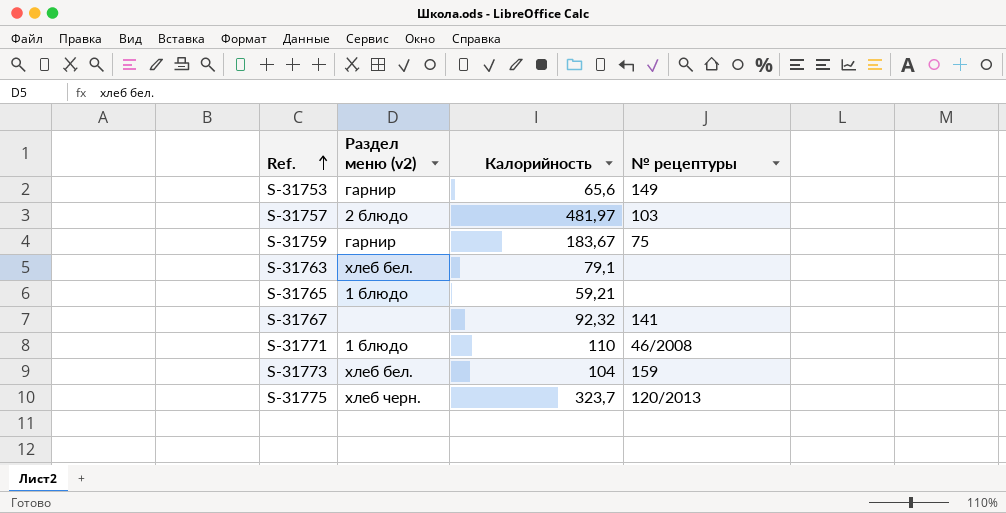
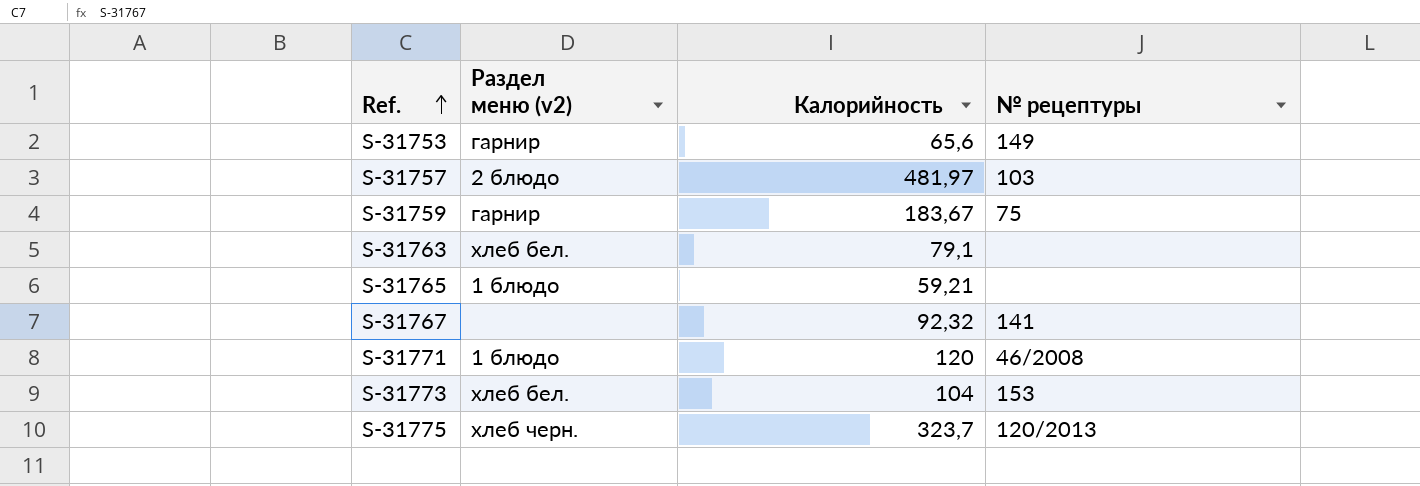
S-31771 | Калорийность: 110 -> 120
S-31773 | № рецептуры: 159 -> 153

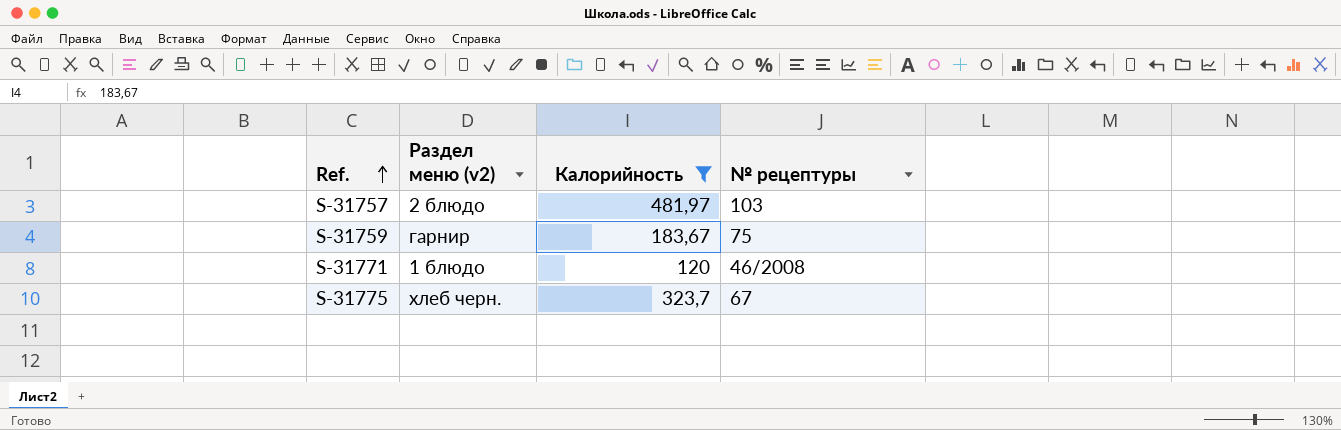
filter: none -> Калорийность >= 120
S-31775 | № рецептуры: 120/2013 -> 67

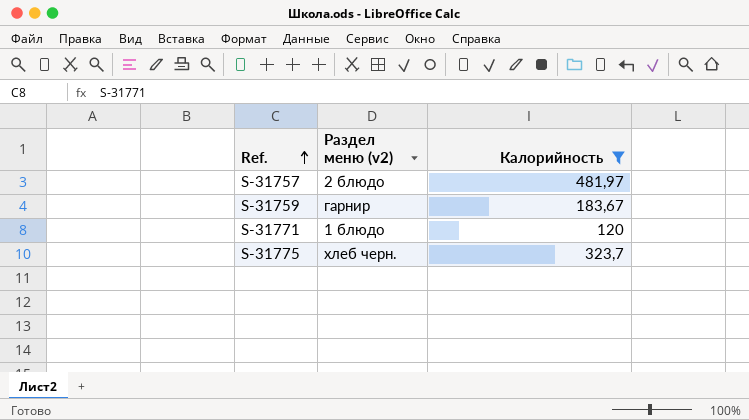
column № рецептуры | position: 4 -> none

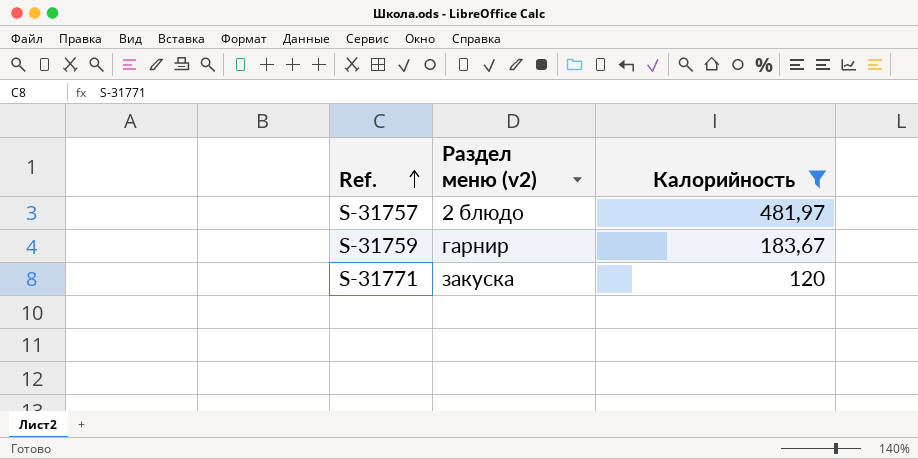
row S-31775: хлеб черн. | 323,7 -> none
S-31771 | Раздел меню (v2): 1 блюдо -> закуска

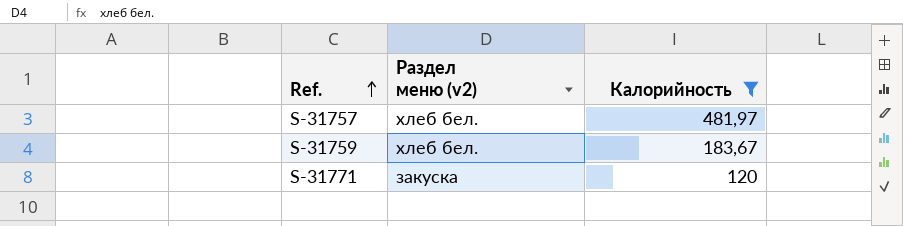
S-31757 | Раздел меню (v2): 2 блюдо -> хлеб бел.
S-31759 | Раздел меню (v2): гарнир -> хлеб бел.

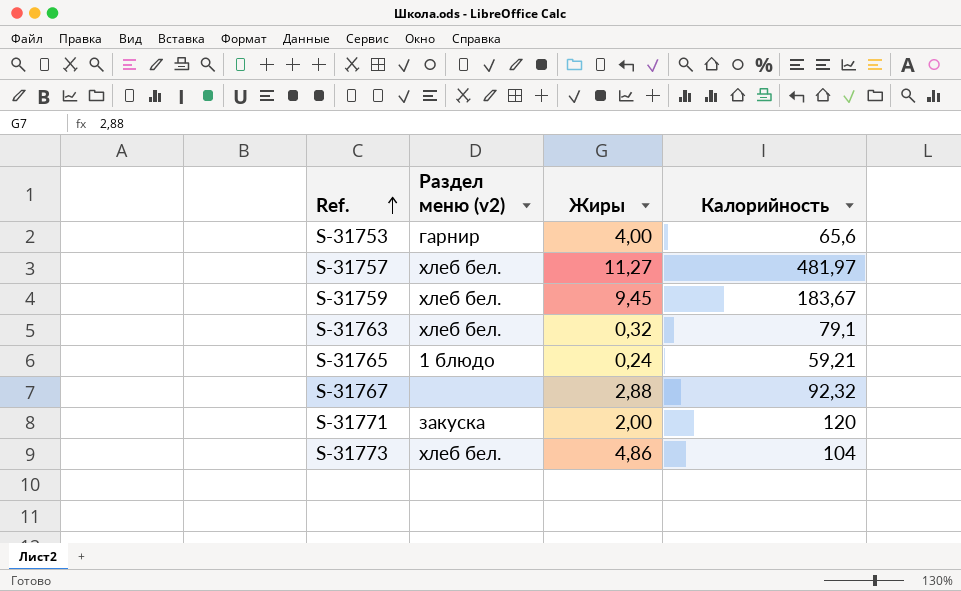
filter: Калорийность >= 120 -> none
column Жиры | position: none -> 3

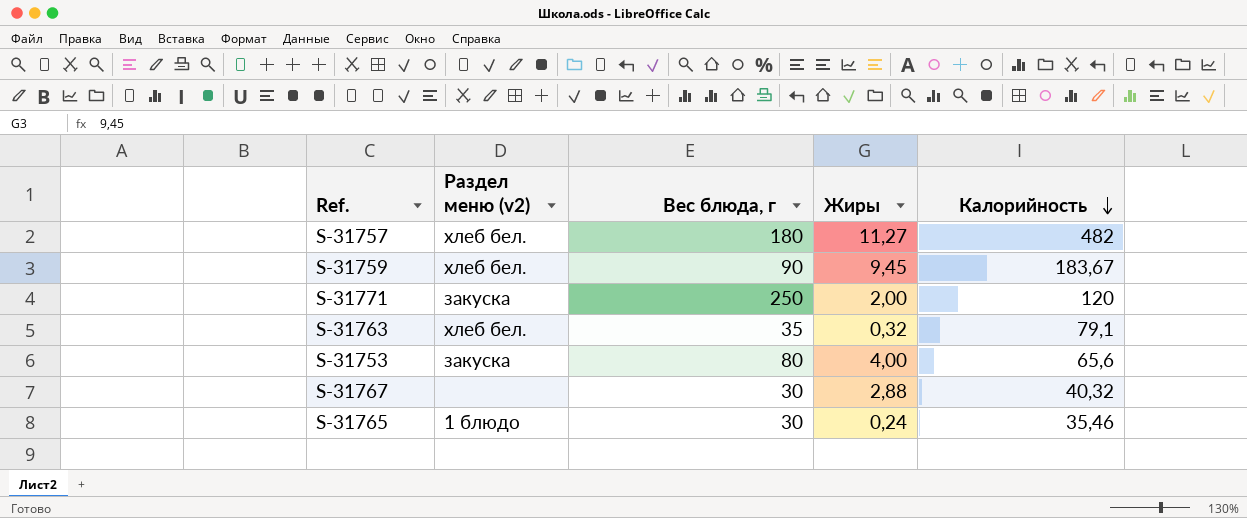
row order: Ref. ascending -> Калорийность descending
column Вес блюда, г | position: none -> 3
row S-31773: хлеб бел. | 4,86 | 104 -> none
S-31757 | Калорийность: 481,97 -> 482
S-31753 | Раздел меню (v2): гарнир -> закуска
S-31767 | Калорийность: 92,32 -> 40,32
S-31765 | Калорийность: 59,21 -> 35,46

